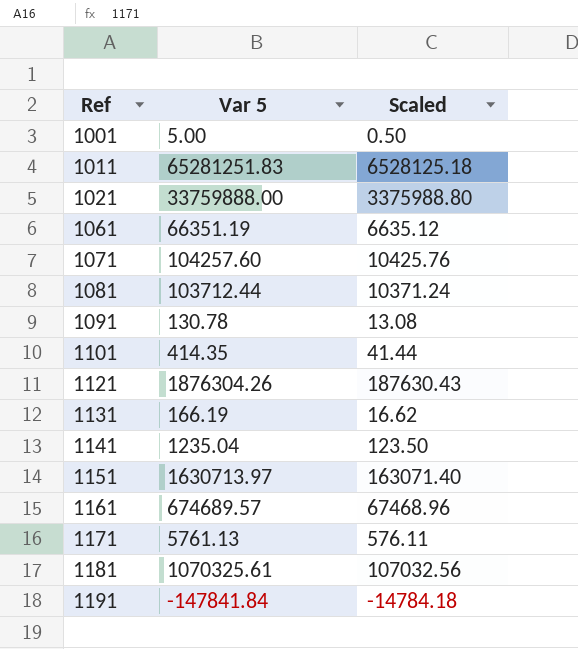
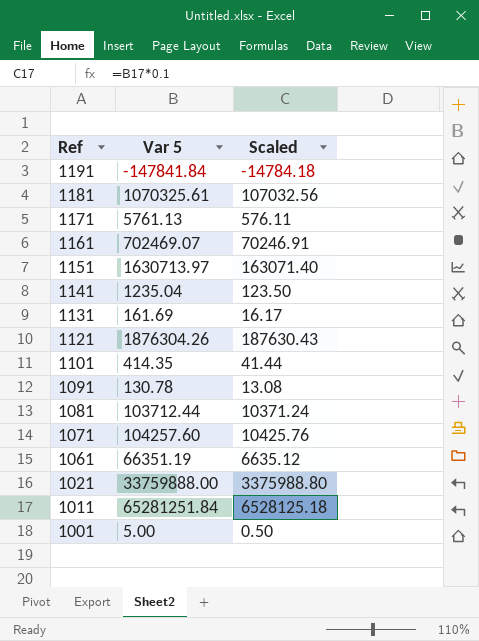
row order: Ref ascending -> Ref descending
1161 | Var 5: 674689.57 -> 702469.07
1161 | Scaled: 67468.96 -> 70246.91
1131 | Var 5: 166.19 -> 161.69
1131 | Scaled: 16.62 -> 16.17
1011 | Var 5: 65281251.83 -> 65281251.84

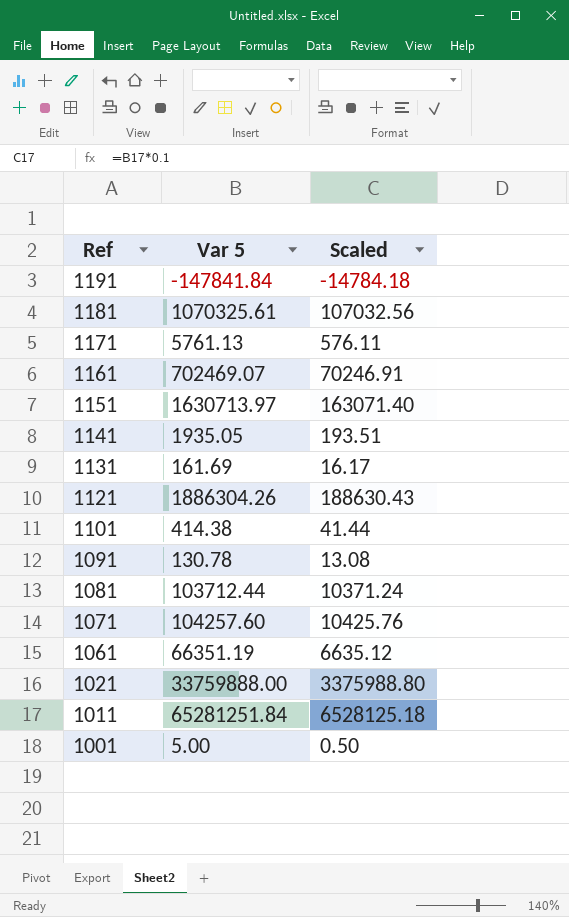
1141 | Var 5: 1235.04 -> 1935.05
1141 | Scaled: 123.50 -> 193.51
1121 | Var 5: 1876304.26 -> 1886304.26
1121 | Scaled: 187630.43 -> 188630.43
1101 | Var 5: 414.35 -> 414.38

